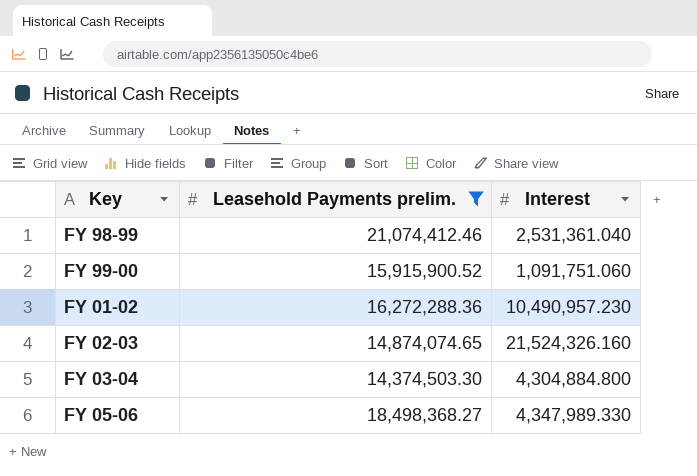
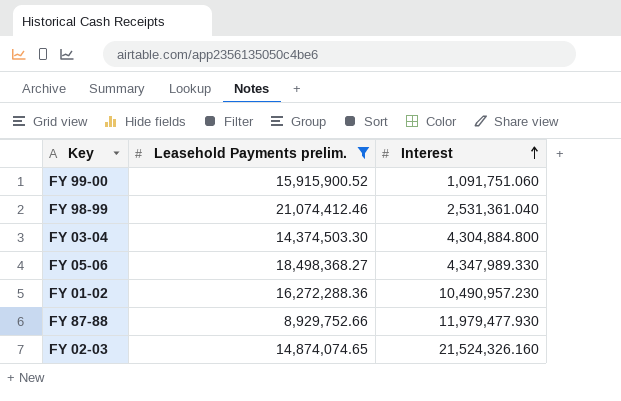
row order: none -> Interest ascending
row FY 87-88: none -> 8,929,752.66 | 11,979,477.930

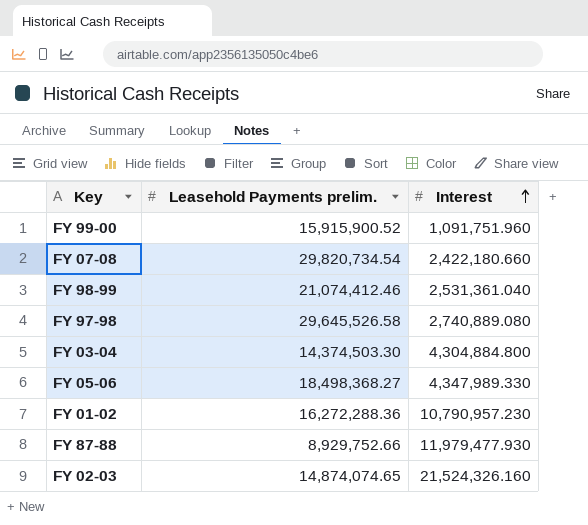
filter: Leasehold Payments prelim. <= 21,074,412.46 -> none
FY 99-00 | Interest: 1,091,751.060 -> 1,091,751.960
FY 01-02 | Interest: 10,490,957.230 -> 10,790,957.230

